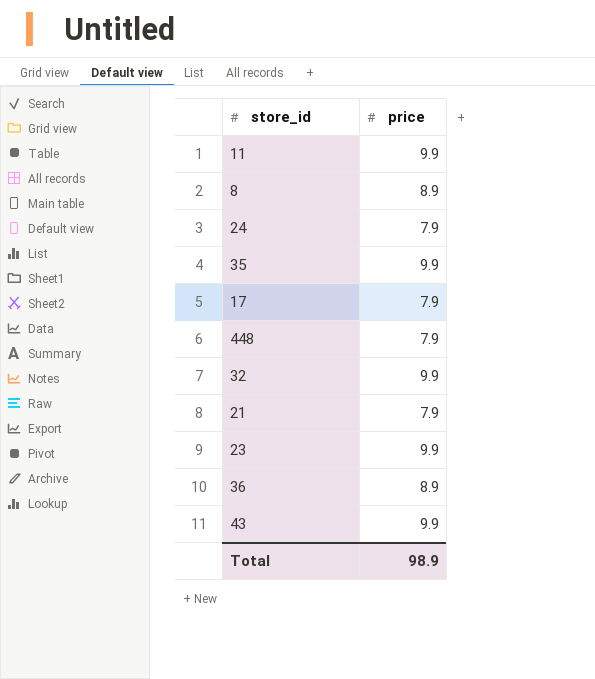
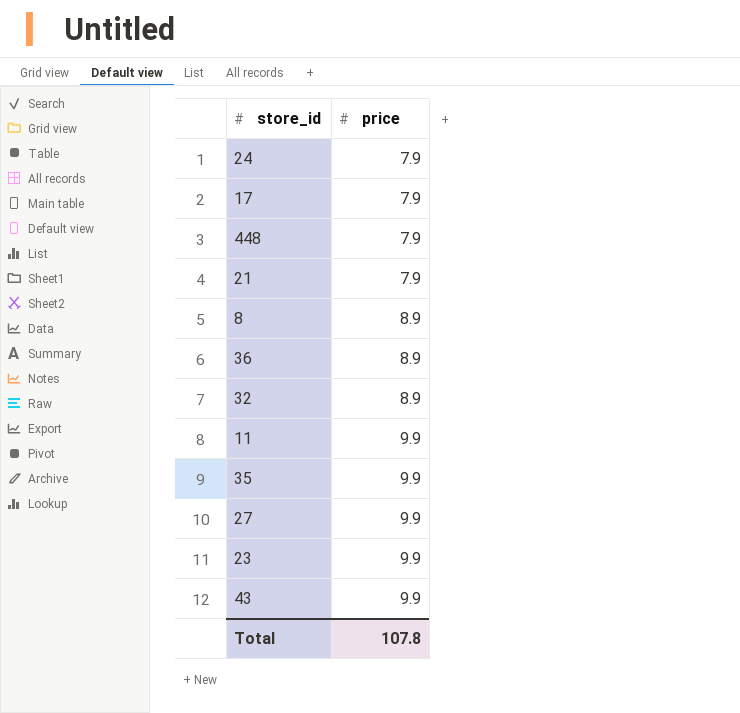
row order: none -> price ascending
32 | price: 9.9 -> 8.9
row 27: none -> 9.9
Total | price: 98.9 -> 107.8

